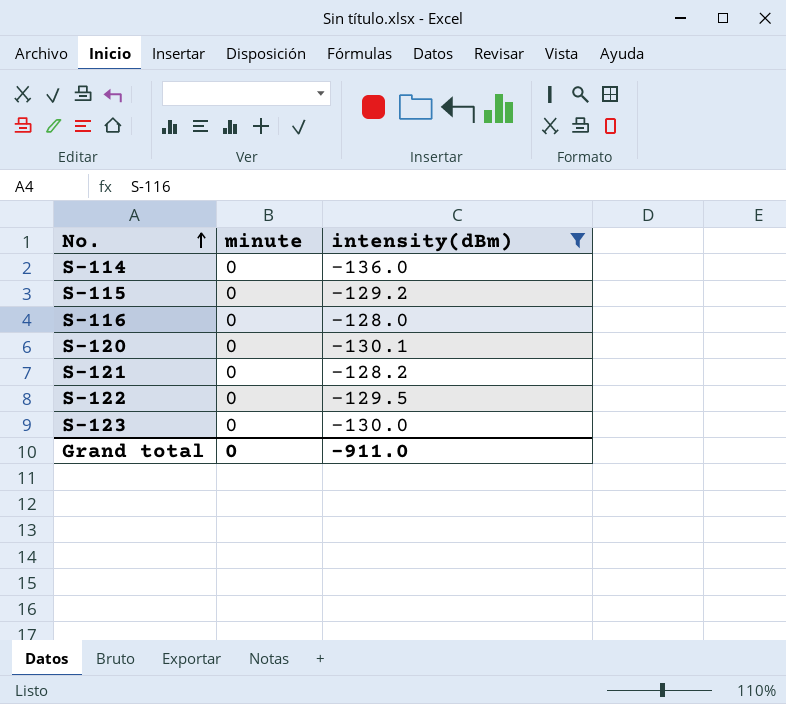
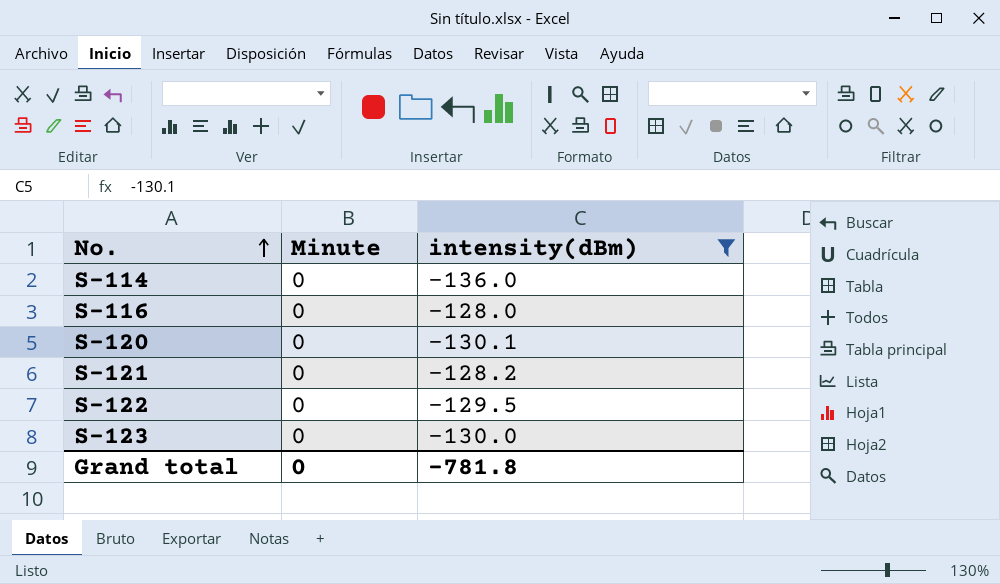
column name: minute -> Minute
row S-115: 0 | -129.2 -> none
Grand total | intensity(dBm): -911.0 -> -781.8

